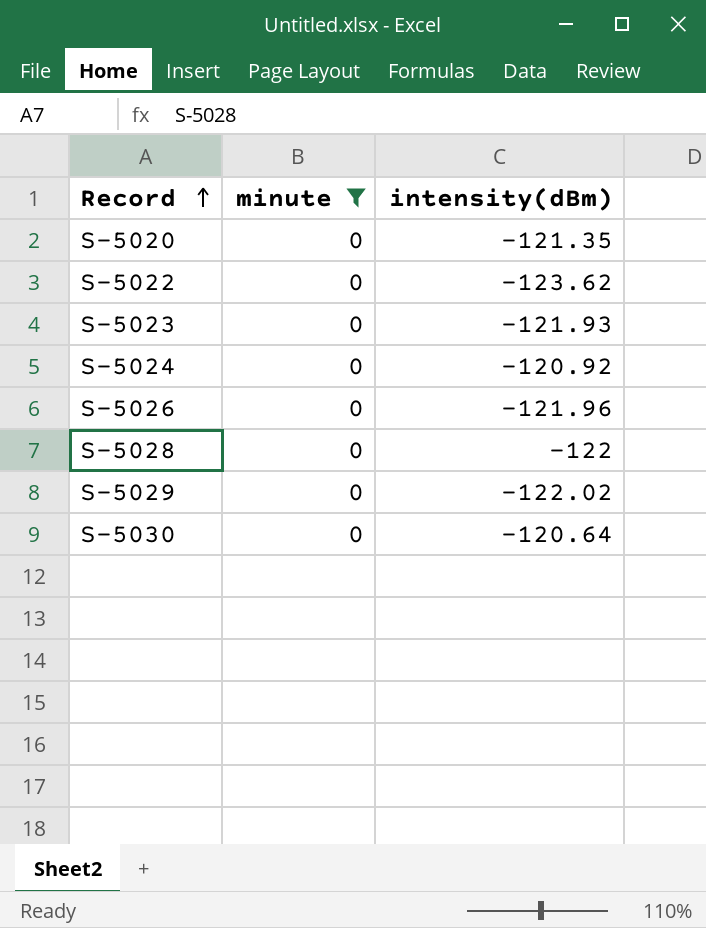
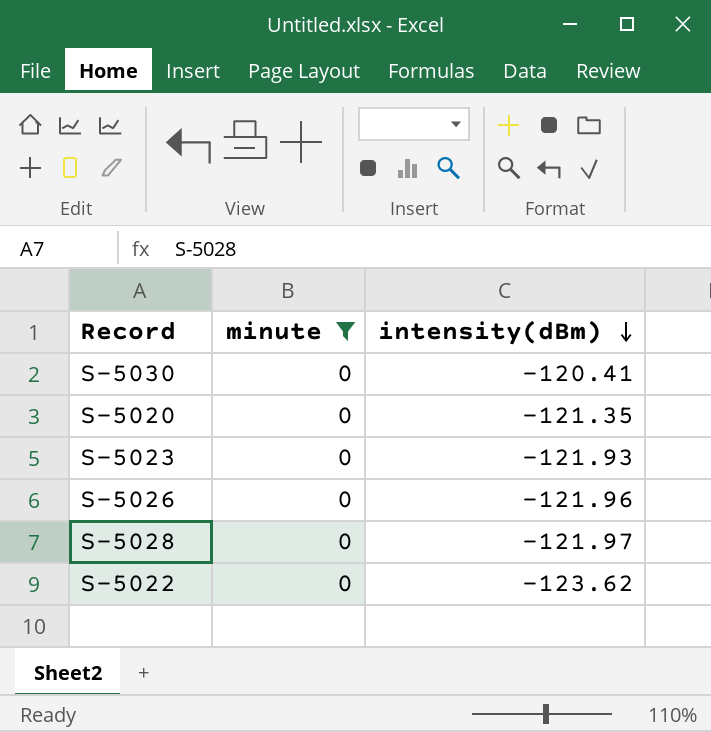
row order: Record ascending -> intensity(dBm) descending
row S-5024: 0 | -120.92 -> none
row S-5029: 0 | -122.02 -> none
S-5030 | intensity(dBm): -120.64 -> -120.41
S-5028 | intensity(dBm): -122 -> -121.97

